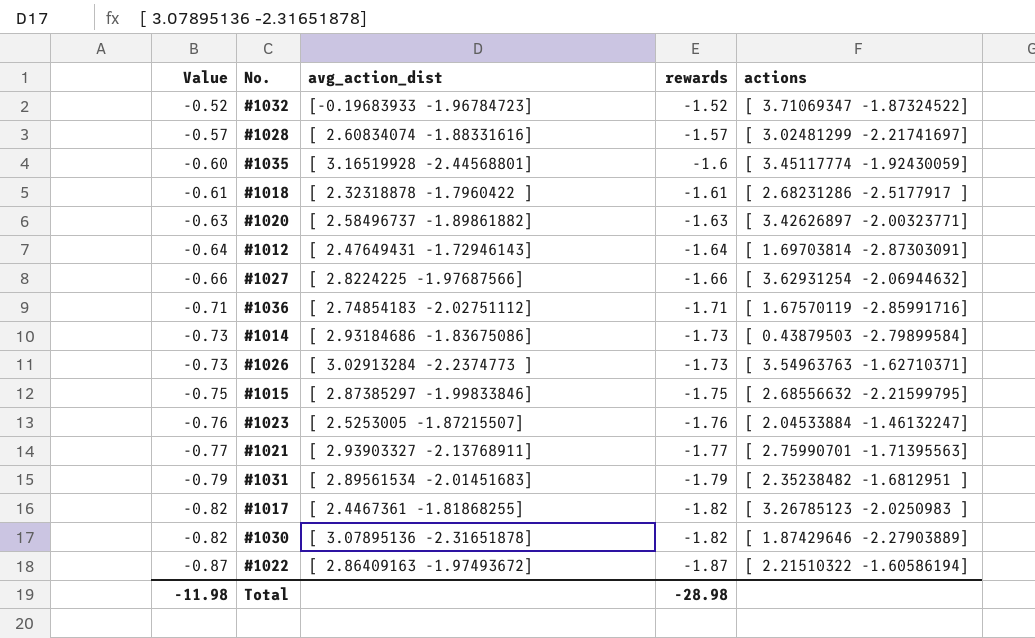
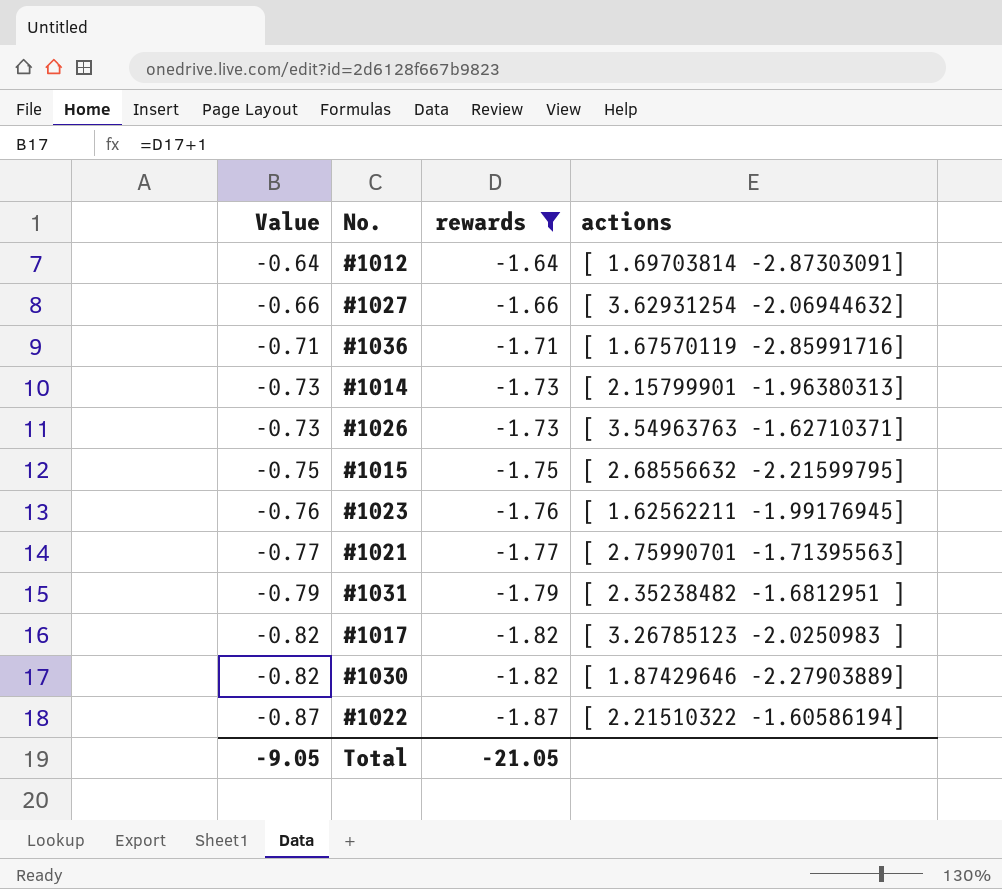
filter: none -> rewards <= -1.64
column avg_action_dist | position: 3 -> none
#1014 | actions: [ 0.43879503 -2.79899584] -> [ 2.15799901 -1.96380313]
#1023 | actions: [ 2.04533884 -1.46132247] -> [ 1.62562211 -1.99176945]
Total | Value: -11.98 -> -9.05
Total | rewards: -28.98 -> -21.05

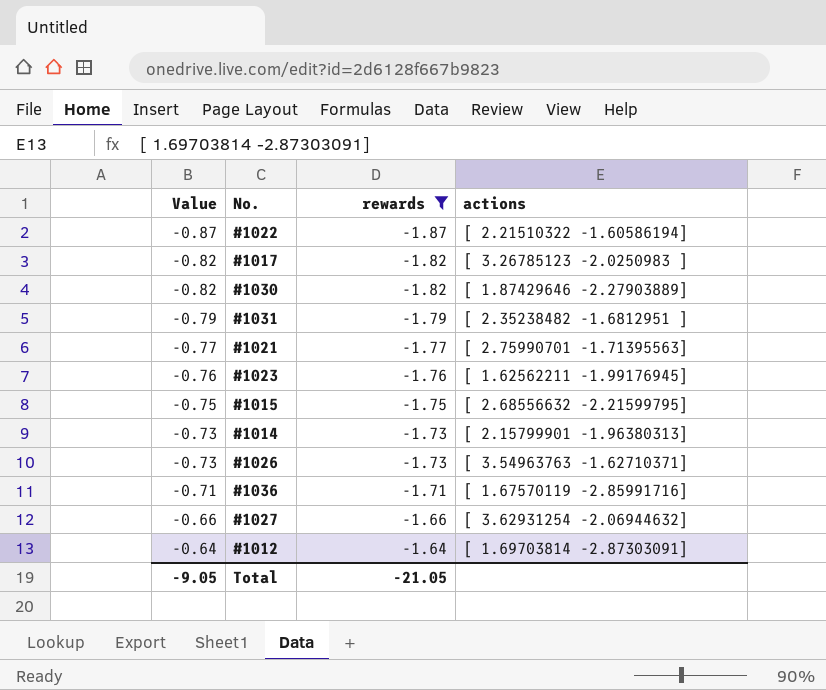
row order: Value descending -> Value ascending

